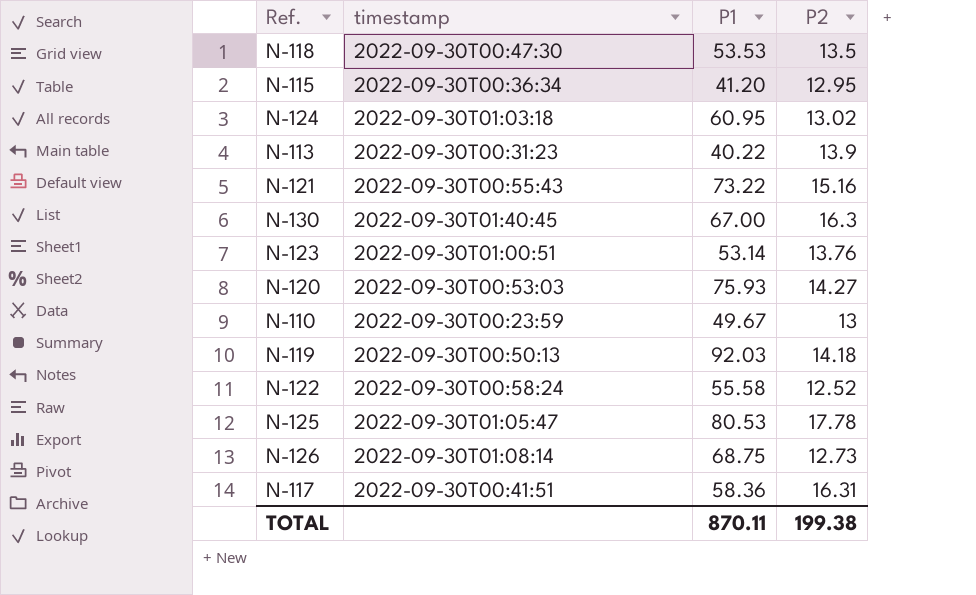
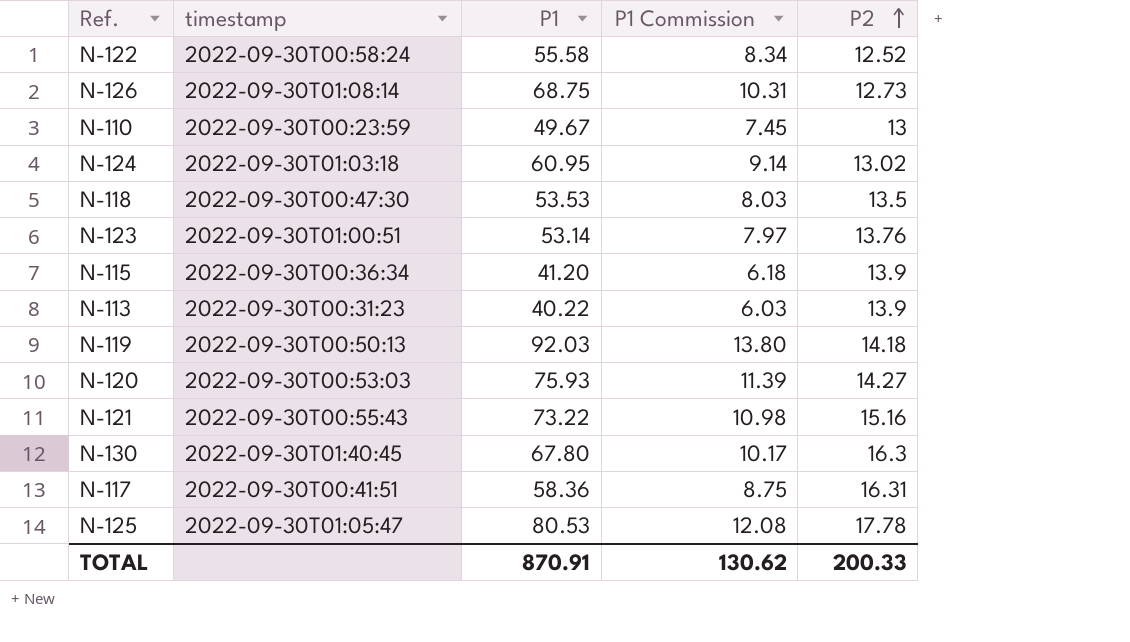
row order: none -> P2 ascending
column P1 Commission | formula: none -> [P1] * 0.15
N-115 | P2: 12.95 -> 13.9
N-130 | P1: 67.00 -> 67.80
TOTAL | P1: 870.11 -> 870.91
TOTAL | P2: 199.38 -> 200.33

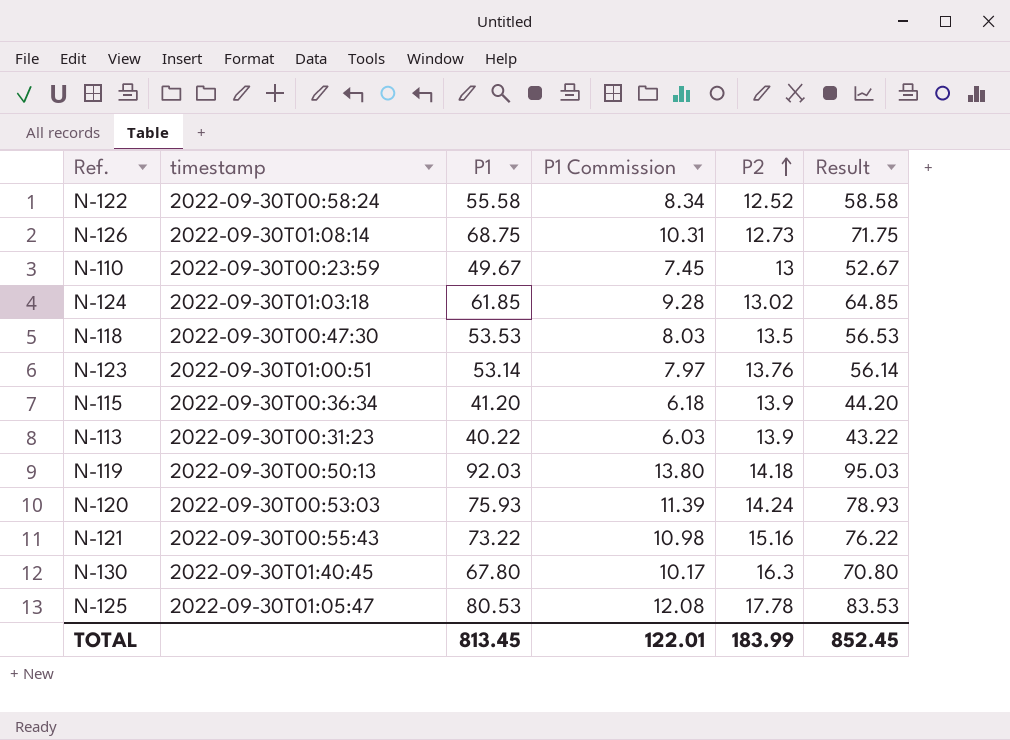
column Result | formula: none -> [P1] + 3
row N-117: 2022-09-30T00:41:51 | 58.36 | 8.75 | 16.31 -> none
N-124 | P1: 60.95 -> 61.85
N-124 | P1 Commission: 9.14 -> 9.28
N-120 | P2: 14.27 -> 14.24
TOTAL | P1: 870.91 -> 813.45
TOTAL | P1 Commission: 130.62 -> 122.01
TOTAL | P2: 200.33 -> 183.99

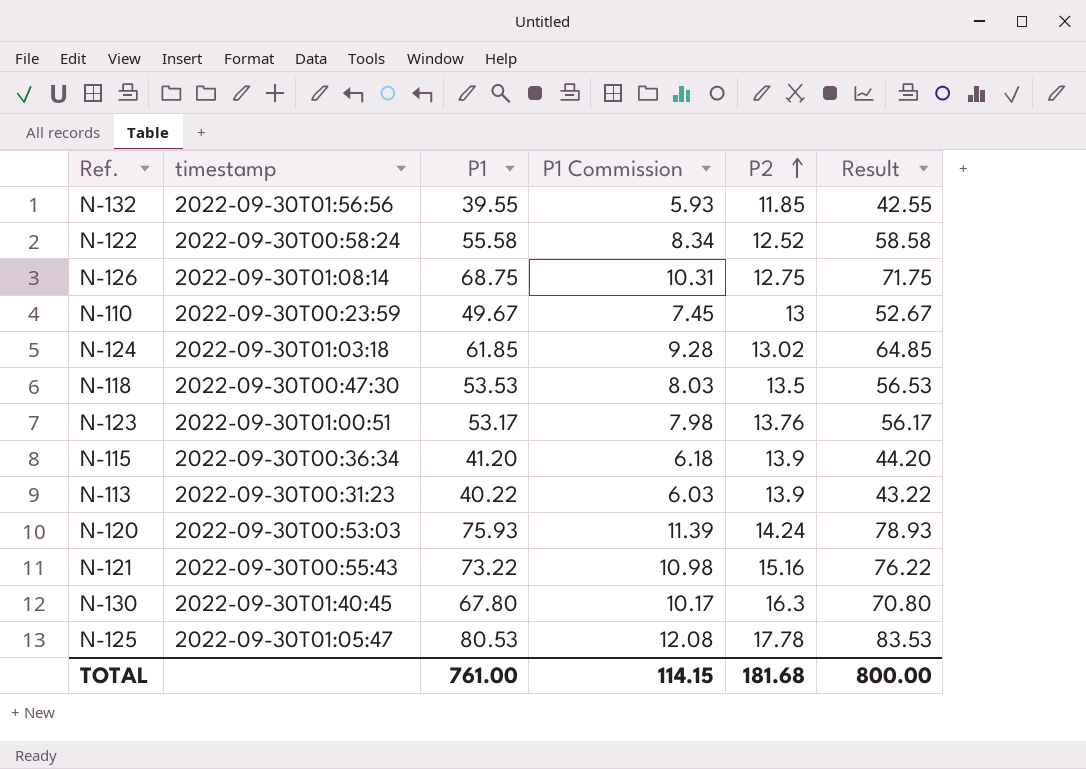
row N-119: 2022-09-30T00:50:13 | 92.03 | 13.80 | 14.18 | 95.03 -> none
row N-132: none -> 2022-09-30T01:56:56 | 39.55 | 5.93 | 11.85 | 42.55
N-126 | P2: 12.73 -> 12.75
N-123 | P1: 53.14 -> 53.17
N-123 | P1 Commission: 7.97 -> 7.98
N-123 | Result: 56.14 -> 56.17
TOTAL | P1: 813.45 -> 761.00
TOTAL | P1 Commission: 122.01 -> 114.15
TOTAL | P2: 183.99 -> 181.68
TOTAL | Result: 852.45 -> 800.00

